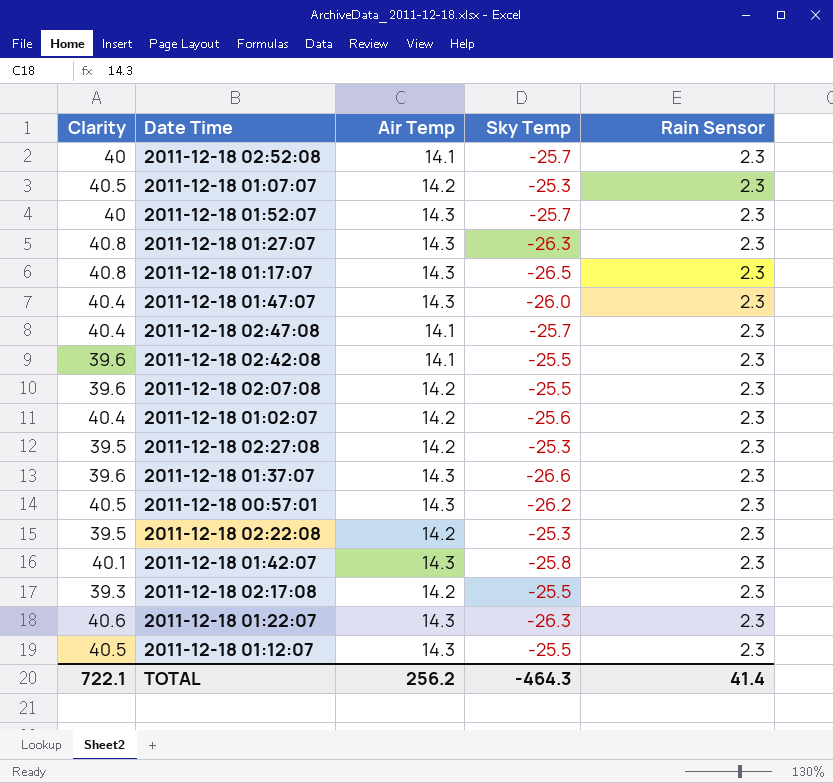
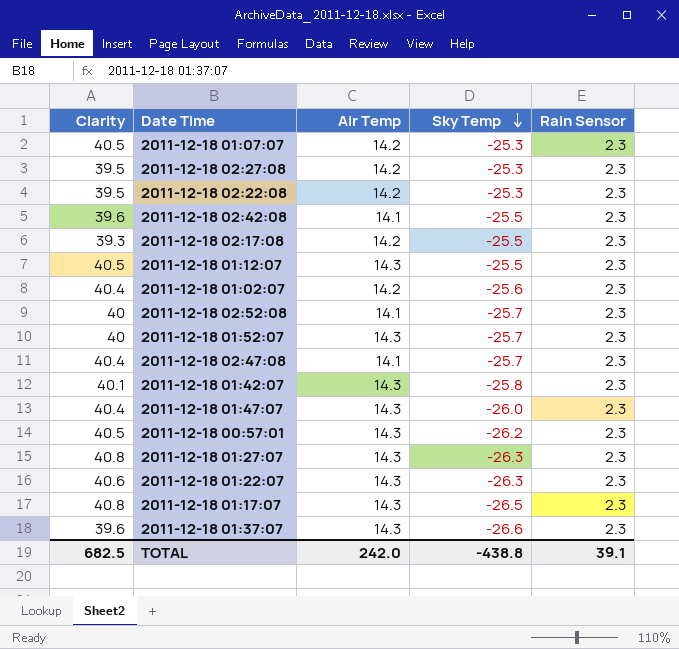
row order: none -> Sky Temp descending
row 2011-12-18 02:07:08: 39.6 | 14.2 | -25.5 | 2.3 -> none
TOTAL | Clarity: 722.1 -> 682.5
TOTAL | Air Temp: 256.2 -> 242.0
TOTAL | Sky Temp: -464.3 -> -438.8
TOTAL | Rain Sensor: 41.4 -> 39.1

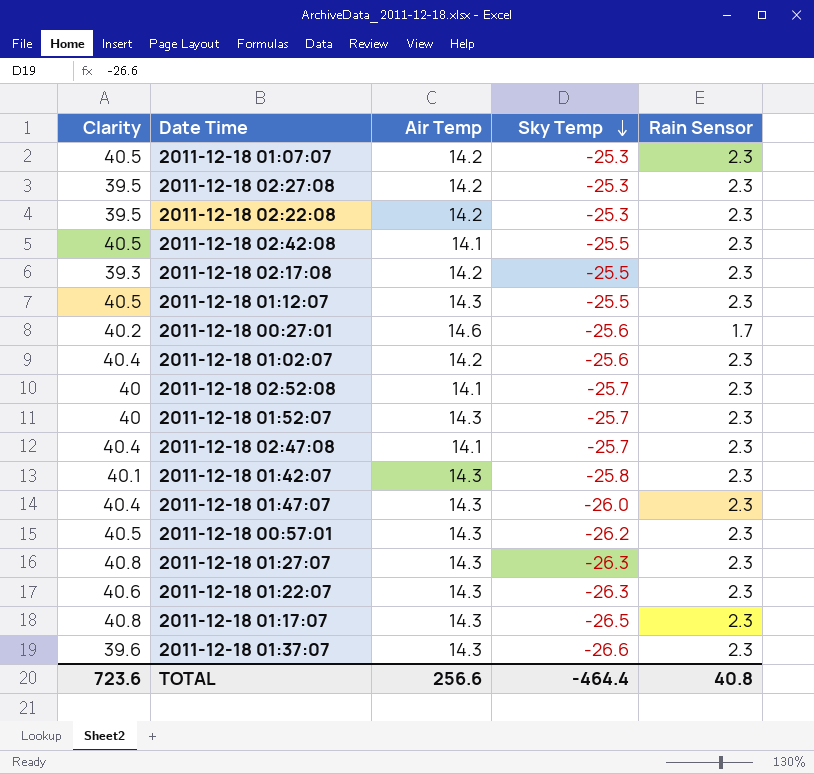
2011-12-18 02:42:08 | Clarity: 39.6 -> 40.5
row 2011-12-18 00:27:01: none -> 40.2 | 14.6 | -25.6 | 1.7
TOTAL | Clarity: 682.5 -> 723.6
TOTAL | Air Temp: 242.0 -> 256.6
TOTAL | Sky Temp: -438.8 -> -464.4
TOTAL | Rain Sensor: 39.1 -> 40.8

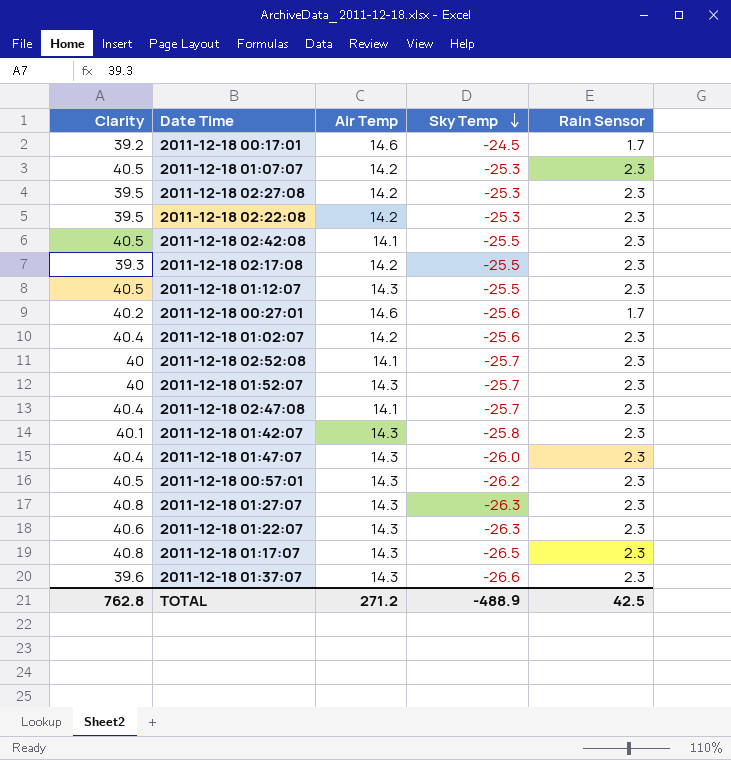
row 2011-12-18 00:17:01: none -> 39.2 | 14.6 | -24.5 | 1.7
TOTAL | Clarity: 723.6 -> 762.8
TOTAL | Air Temp: 256.6 -> 271.2
TOTAL | Sky Temp: -464.4 -> -488.9
TOTAL | Rain Sensor: 40.8 -> 42.5

